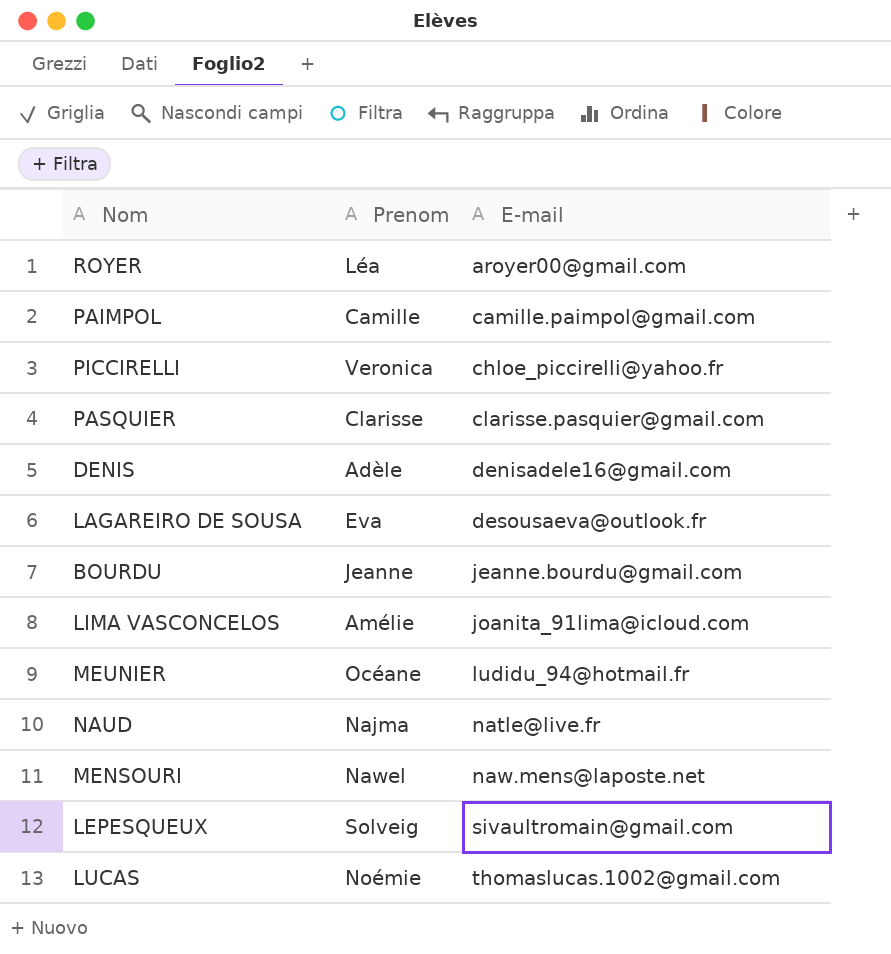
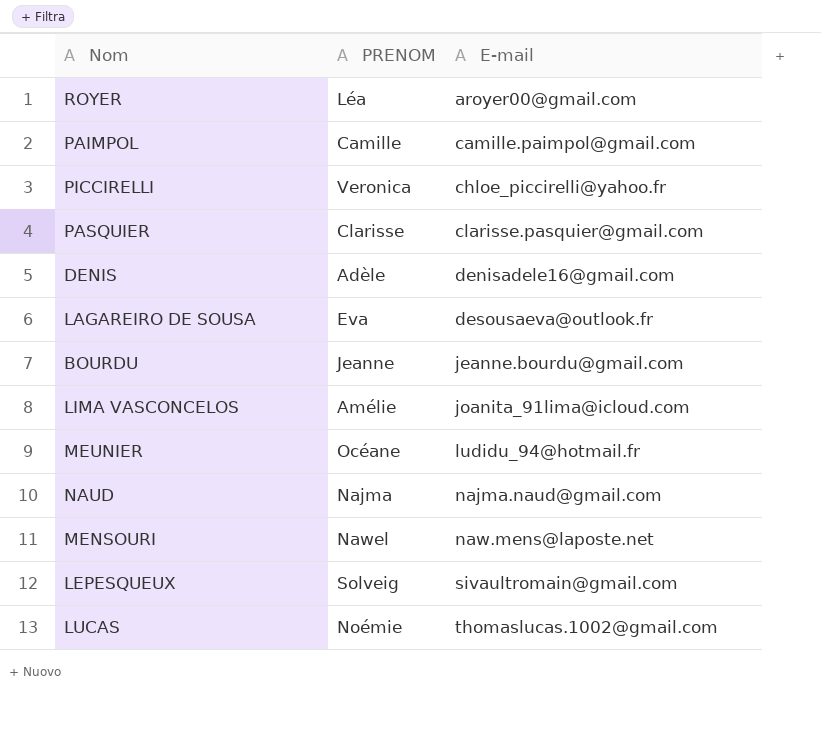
column name: Prenom -> PRENOM
NAUD | E-mail: natle@live.fr -> najma.naud@gmail.com

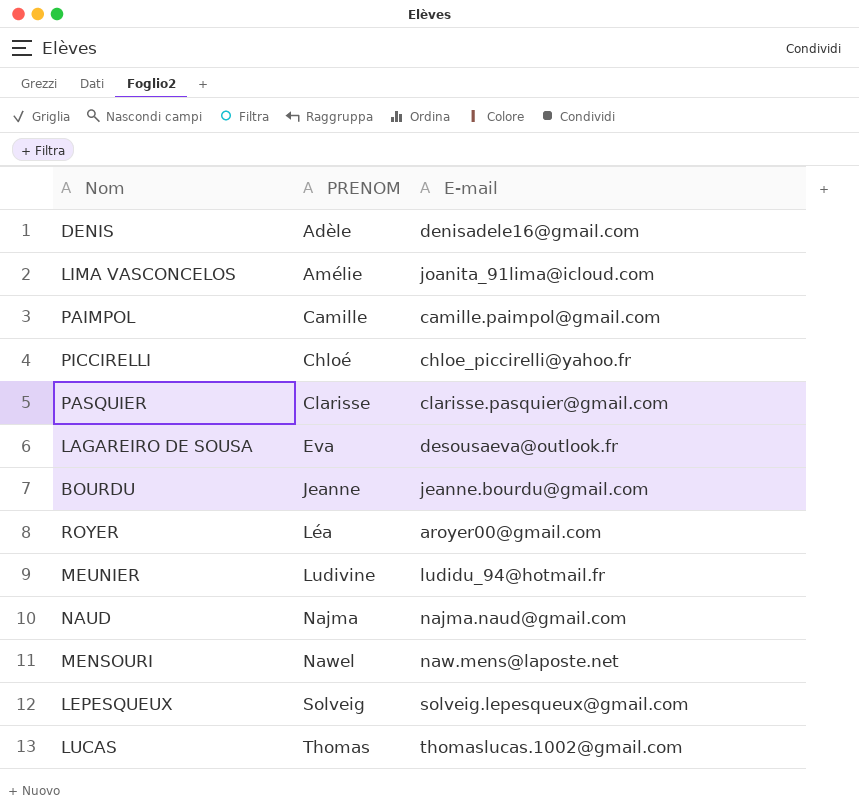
row order: E-mail ascending -> PRENOM ascending
PICCIRELLI | PRENOM: Veronica -> Chloé
MEUNIER | PRENOM: Océane -> Ludivine
LEPESQUEUX | E-mail: sivaultromain@gmail.com -> solveig.lepesqueux@gmail.com
LUCAS | PRENOM: Noémie -> Thomas

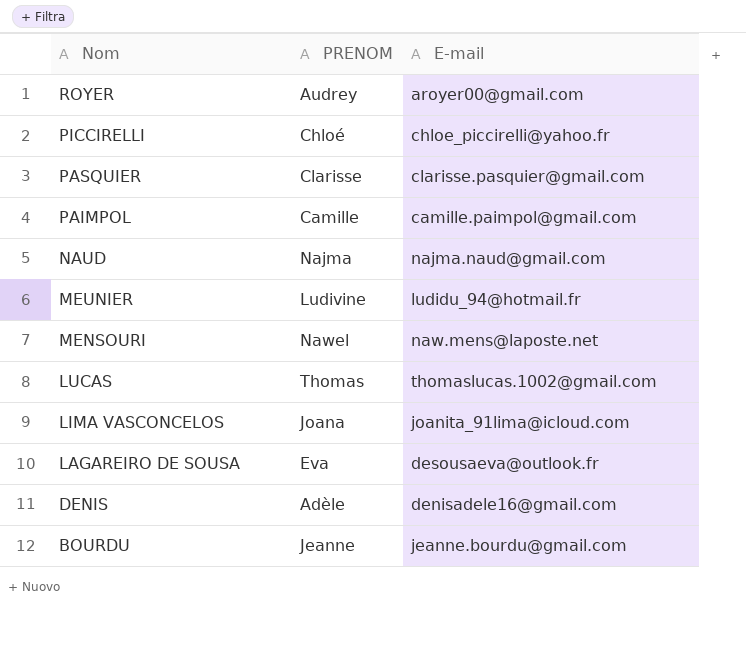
row order: PRENOM ascending -> Nom descending
row LEPESQUEUX: Solveig | solveig.lepesqueux@gmail.com -> none
ROYER | PRENOM: Léa -> Audrey
LIMA VASCONCELOS | PRENOM: Amélie -> Joana

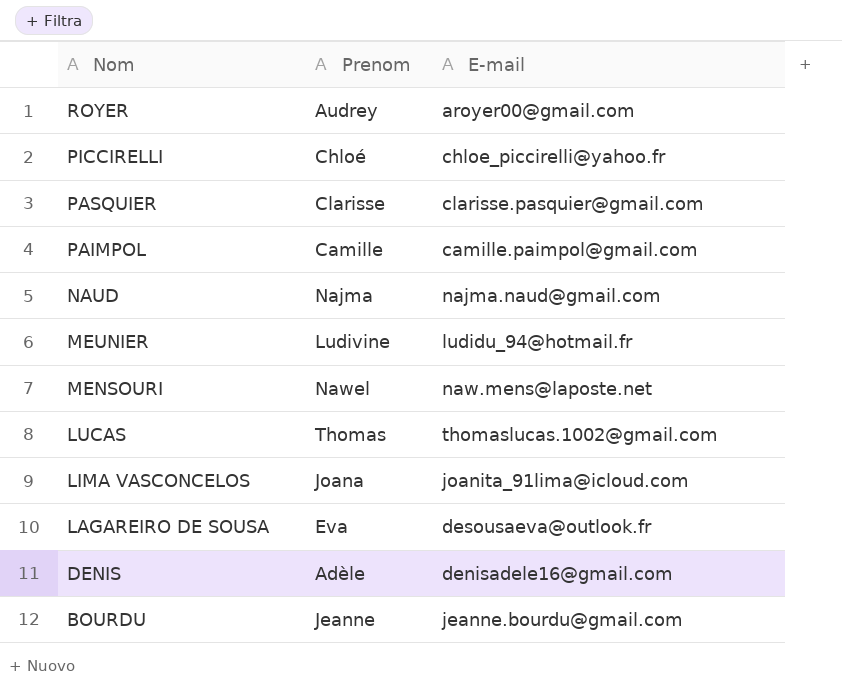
column name: PRENOM -> Prenom

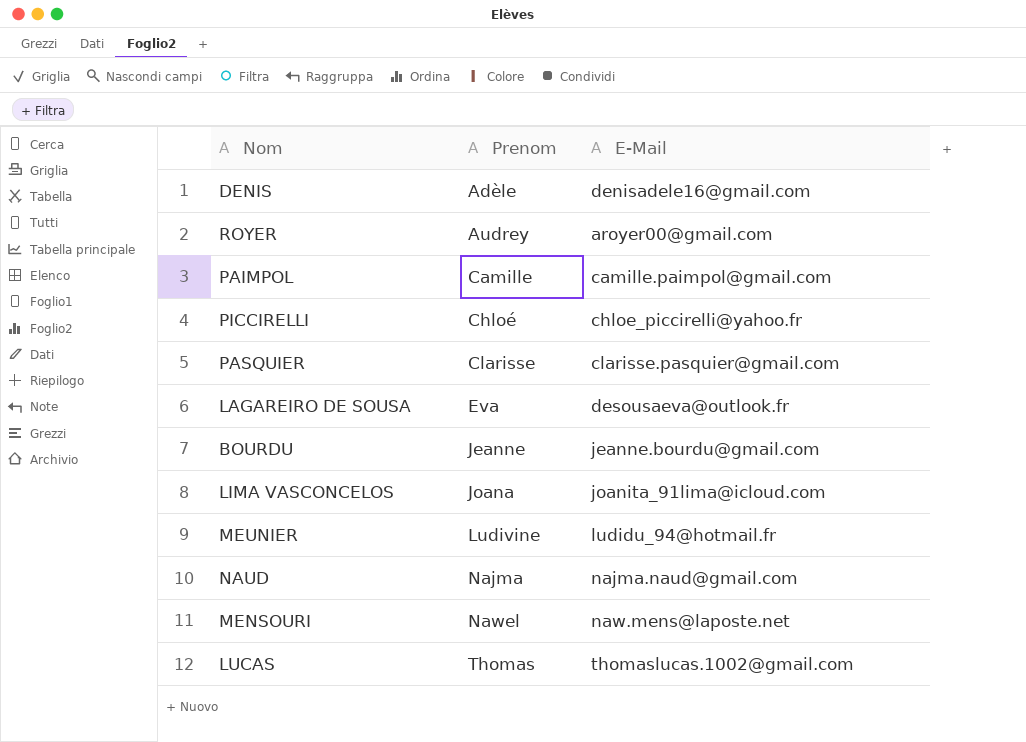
row order: Nom descending -> Prenom ascending
column name: E-mail -> E-Mail

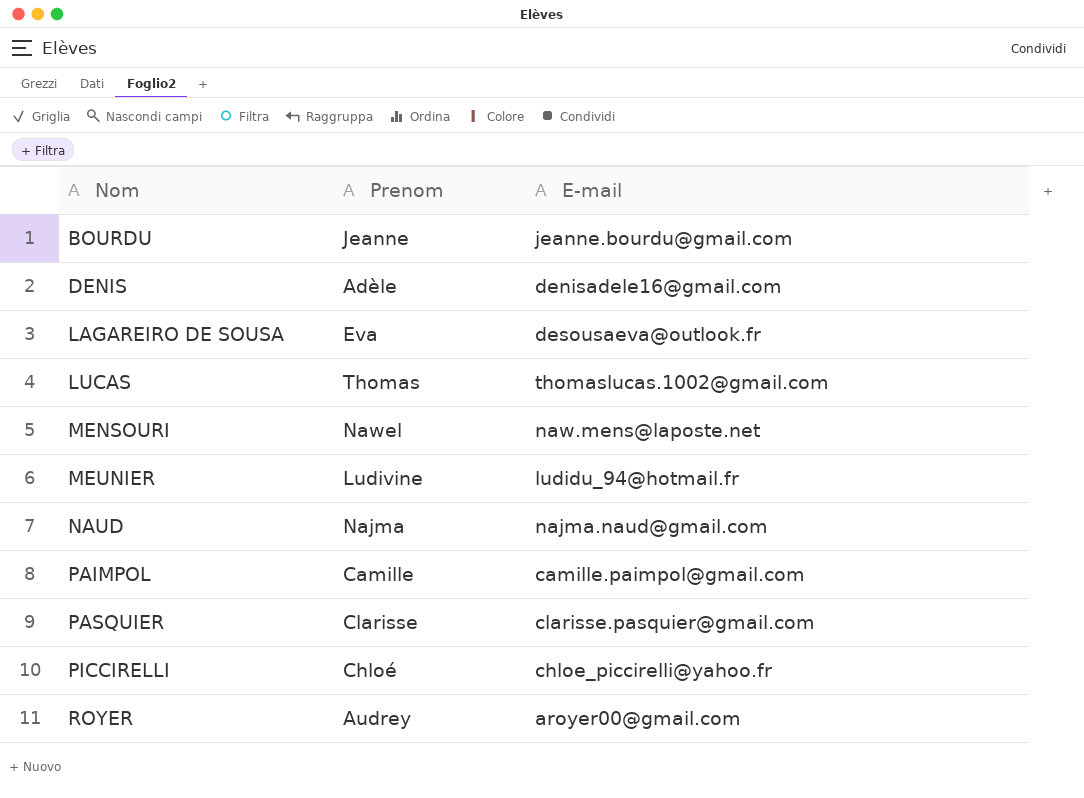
row order: Prenom ascending -> Nom ascending
column name: E-Mail -> E-mail
row LIMA VASCONCELOS: Joana | joanita_91lima@icloud.com -> none

